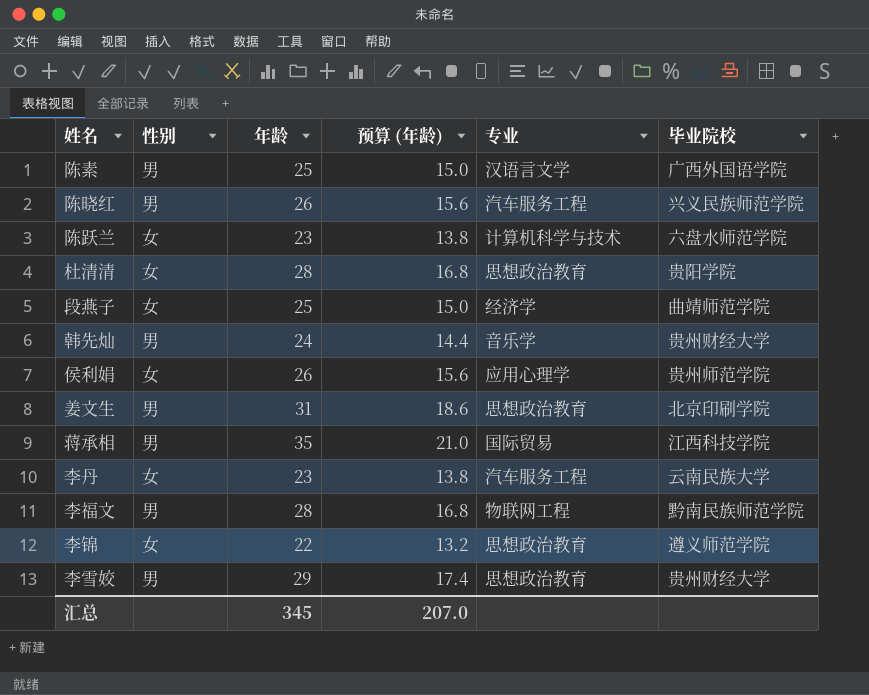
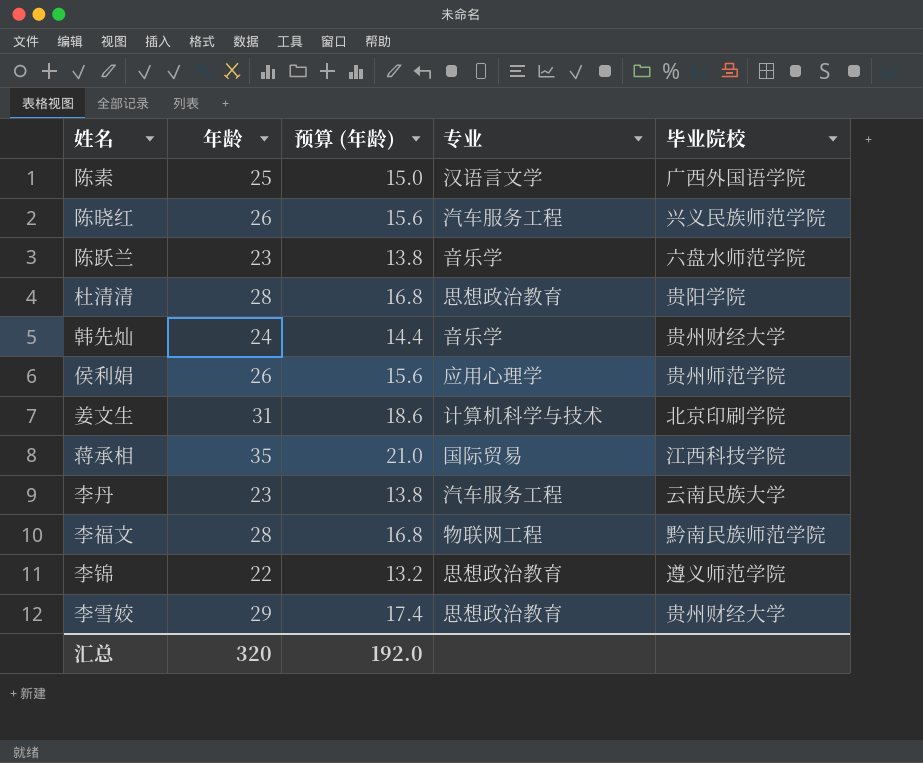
column 性别 | position: 2 -> none
row 段燕子: 女 | 25 | 15.0 | 经济学 | 曲靖师范学院 -> none
陈跃兰 | 专业: 计算机科学与技术 -> 音乐学
姜文生 | 专业: 思想政治教育 -> 计算机科学与技术
汇总 | 年龄: 345 -> 320
汇总 | 预算 (年龄): 207.0 -> 192.0

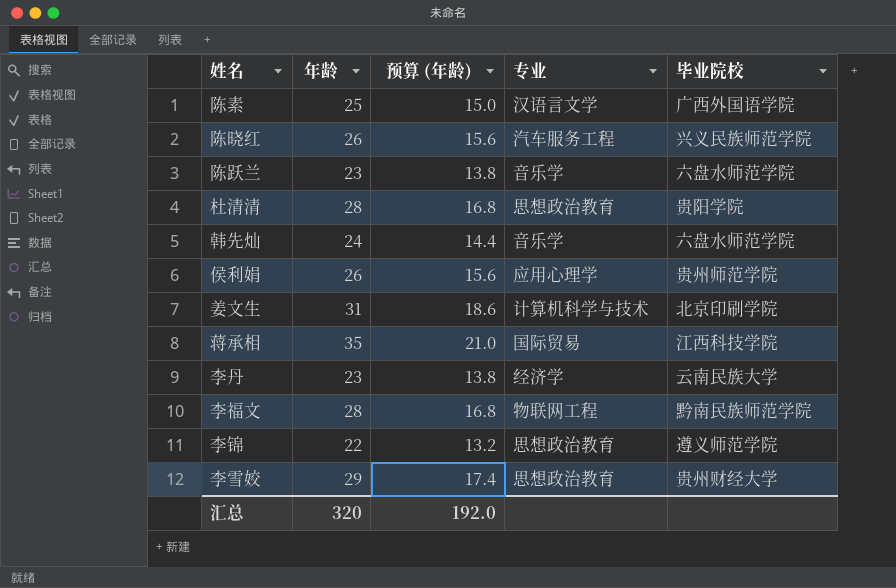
韩先灿 | 毕业院校: 贵州财经大学 -> 六盘水师范学院
李丹 | 专业: 汽车服务工程 -> 经济学

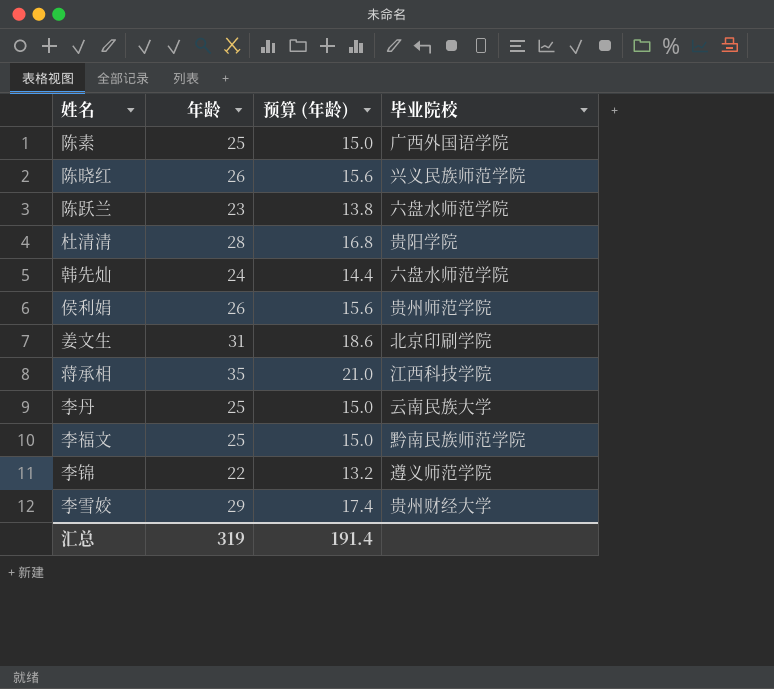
column 专业 | position: 4 -> none
李丹 | 年龄: 23 -> 25
李丹 | 预算 (年龄): 13.8 -> 15.0
李福文 | 年龄: 28 -> 25
李福文 | 预算 (年龄): 16.8 -> 15.0
汇总 | 年龄: 320 -> 319
汇总 | 预算 (年龄): 192.0 -> 191.4

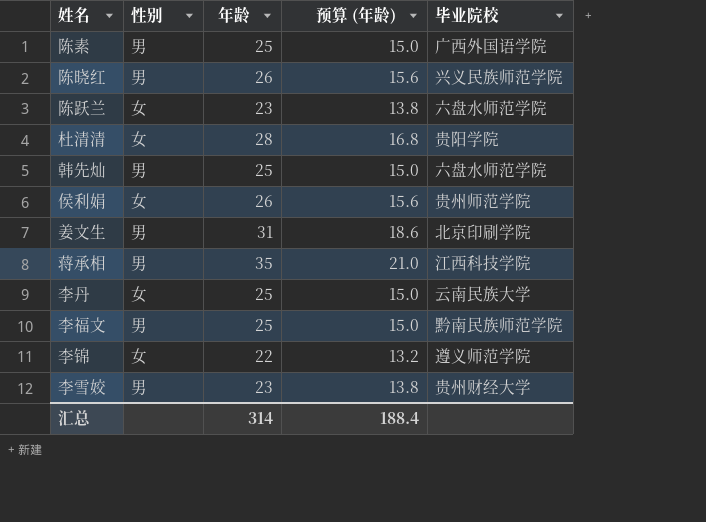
column 性别 | position: none -> 2
韩先灿 | 年龄: 24 -> 25
韩先灿 | 预算 (年龄): 14.4 -> 15.0
李雪姣 | 年龄: 29 -> 23
李雪姣 | 预算 (年龄): 17.4 -> 13.8
汇总 | 年龄: 319 -> 314
汇总 | 预算 (年龄): 191.4 -> 188.4

